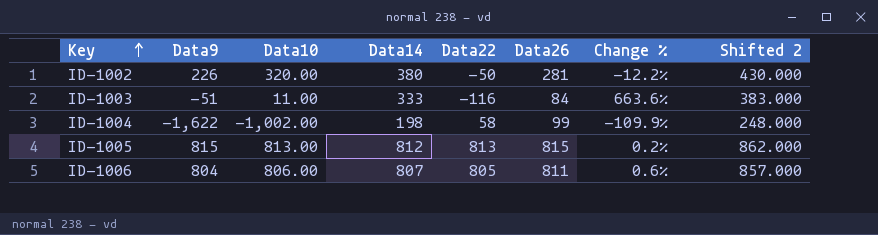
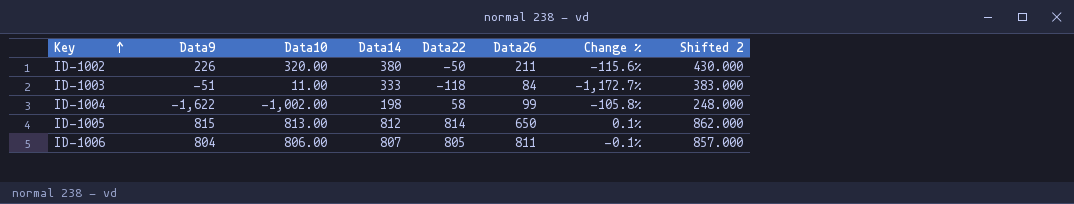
column Change % | formula: ([Data26] - [Data10]) / [Data10] -> ([Data22] - [Data10]) / [Data10]
ID-1002 | Data26: 281 -> 211
ID-1003 | Data22: -116 -> -118
ID-1005 | Data22: 813 -> 814
ID-1005 | Data26: 815 -> 650

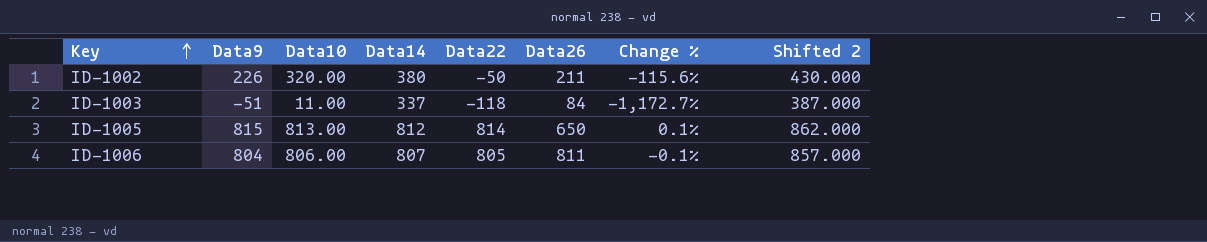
row ID-1004: -1,622 | -1,002.00 | 198 | 58 | 99 | -105.8% | 248.000 -> none
ID-1003 | Data14: 333 -> 337
ID-1003 | Shifted 2: 383.000 -> 387.000

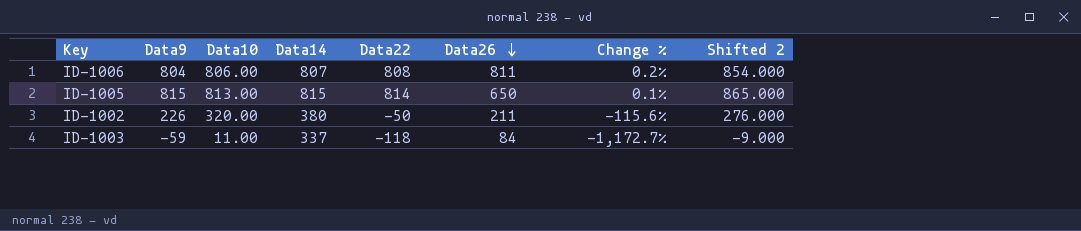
row order: Key ascending -> Data26 descending
column Shifted 2 | formula: [Data14] + 50 -> [Data9] + 50
ID-1006 | Data22: 805 -> 808
ID-1006 | Change %: -0.1% -> 0.2%
ID-1005 | Data14: 812 -> 815
ID-1003 | Data9: -51 -> -59

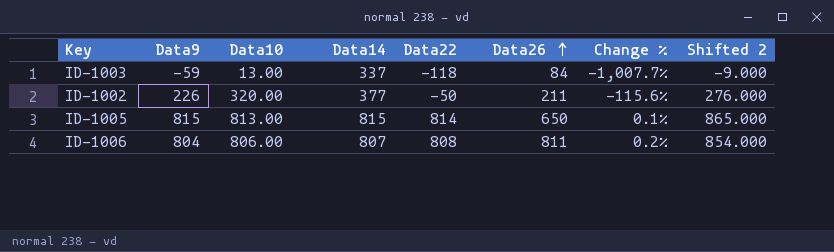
row order: Data26 descending -> Data26 ascending
ID-1003 | Data10: 11.00 -> 13.00
ID-1003 | Change %: -1,172.7% -> -1,007.7%
ID-1002 | Data14: 380 -> 377

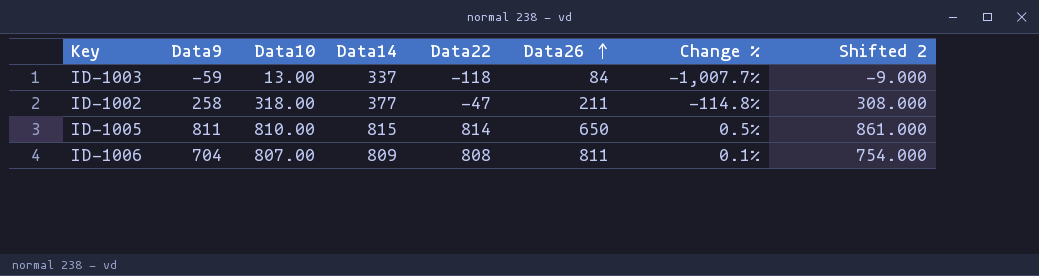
ID-1002 | Data9: 226 -> 258
ID-1002 | Data10: 320.00 -> 318.00
ID-1002 | Data22: -50 -> -47
ID-1002 | Change %: -115.6% -> -114.8%
ID-1002 | Shifted 2: 276.000 -> 308.000
ID-1005 | Data9: 815 -> 811
ID-1005 | Data10: 813.00 -> 810.00
ID-1005 | Change %: 0.1% -> 0.5%
ID-1005 | Shifted 2: 865.000 -> 861.000
ID-1006 | Data9: 804 -> 704
ID-1006 | Data10: 806.00 -> 807.00
ID-1006 | Data14: 807 -> 809
ID-1006 | Change %: 0.2% -> 0.1%
ID-1006 | Shifted 2: 854.000 -> 754.000

